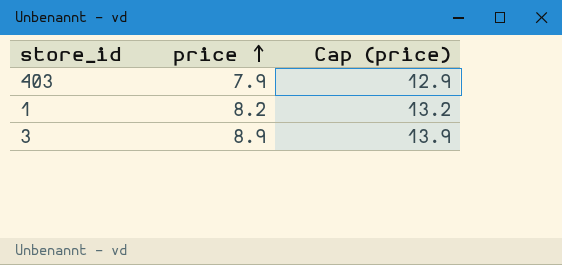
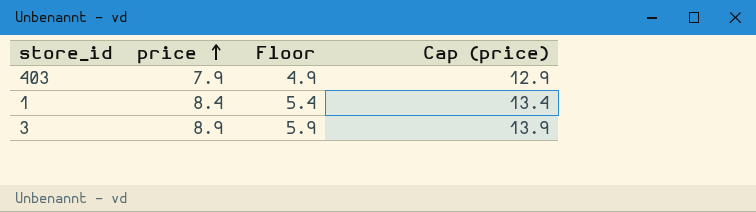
column Floor | formula: none -> [price] - 3
1 | price: 8.2 -> 8.4
1 | Cap (price): 13.2 -> 13.4

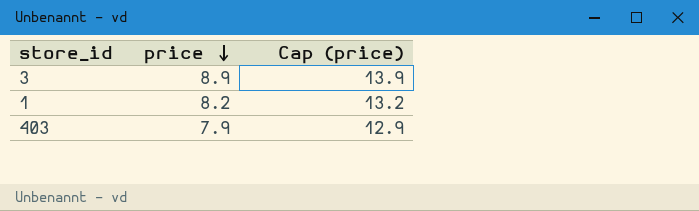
row order: price ascending -> price descending
column Floor | formula: [price] - 3 -> none
1 | price: 8.4 -> 8.2
1 | Cap (price): 13.4 -> 13.2

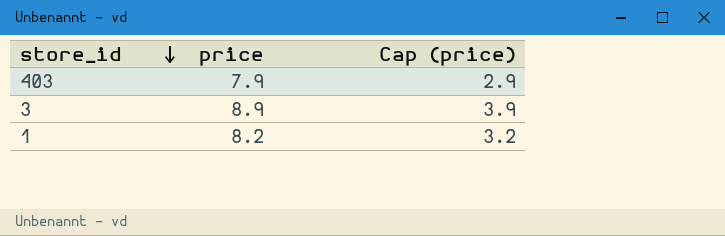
row order: price descending -> store_id descending
column Cap (price) | formula: [price] + 5 -> [price] - 5

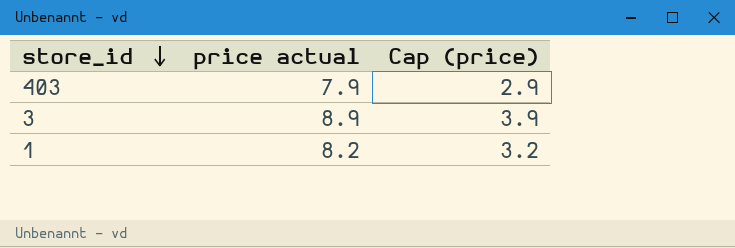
column name: price -> price actual

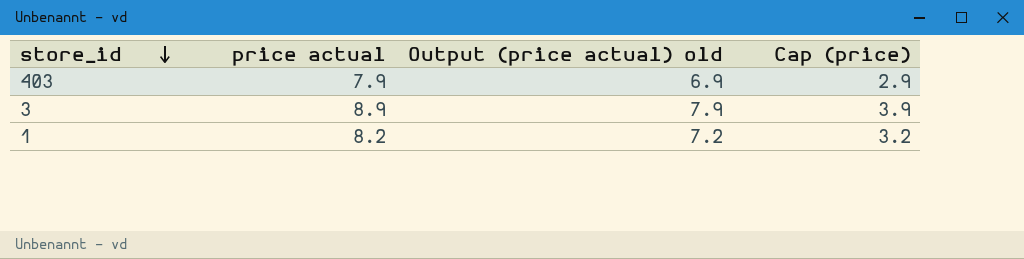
column Output (price actual) old | formula: none -> [price actual] - 1

